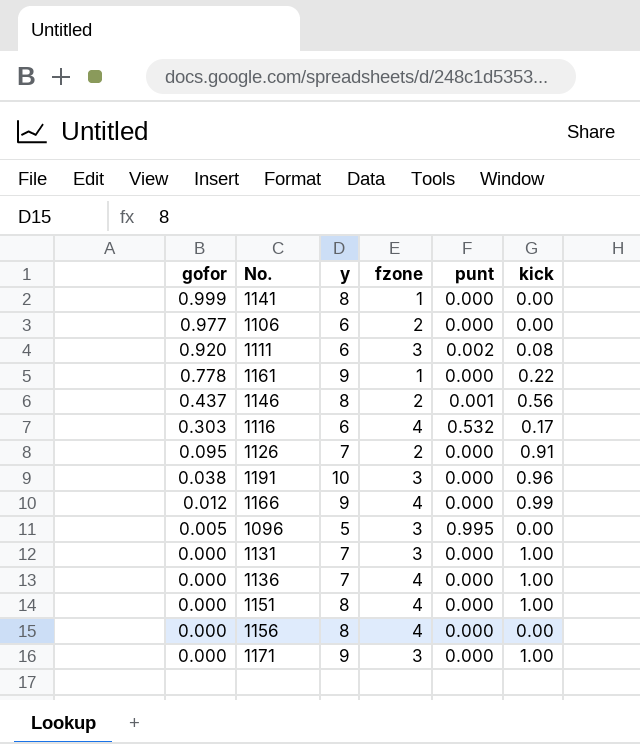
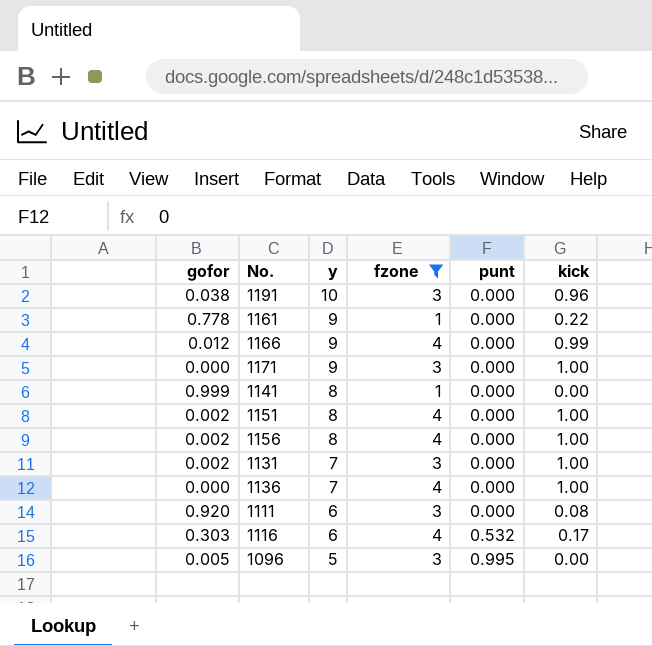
filter: none -> fzone != 2
row order: gofor descending -> y descending
1151 | gofor: 0.000 -> 0.002
1156 | gofor: 0.000 -> 0.002
1156 | kick: 0.00 -> 1.00
1131 | gofor: 0.000 -> 0.002
1111 | punt: 0.002 -> 0.000

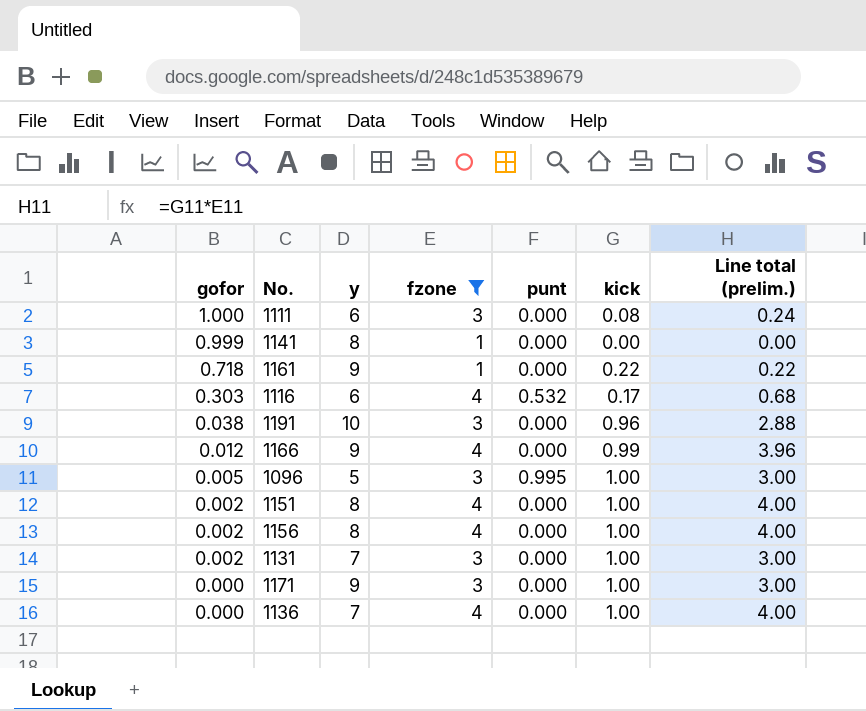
row order: y descending -> gofor descending
column Line total (prelim.) | formula: none -> [fzone] * [kick]
1111 | gofor: 0.920 -> 1.000
1161 | gofor: 0.778 -> 0.718
1096 | kick: 0.00 -> 1.00

